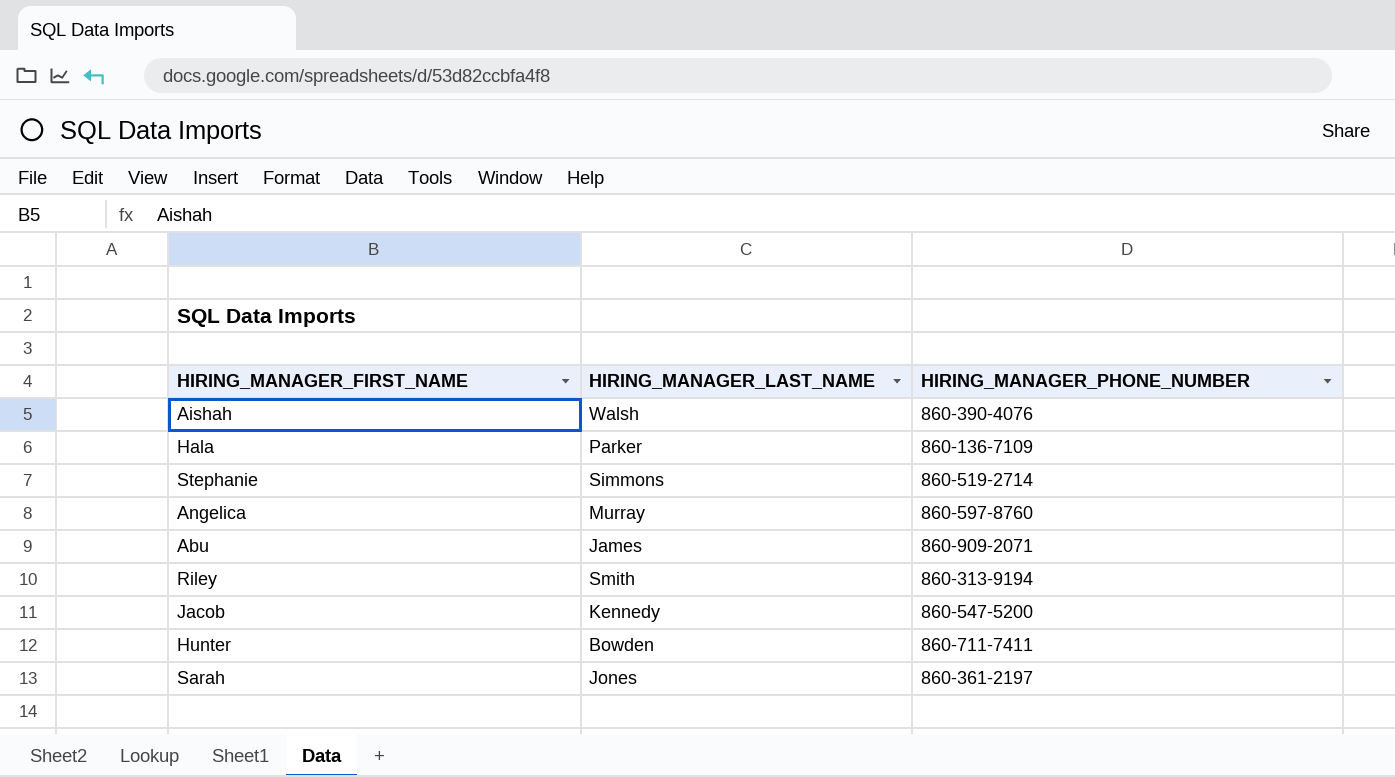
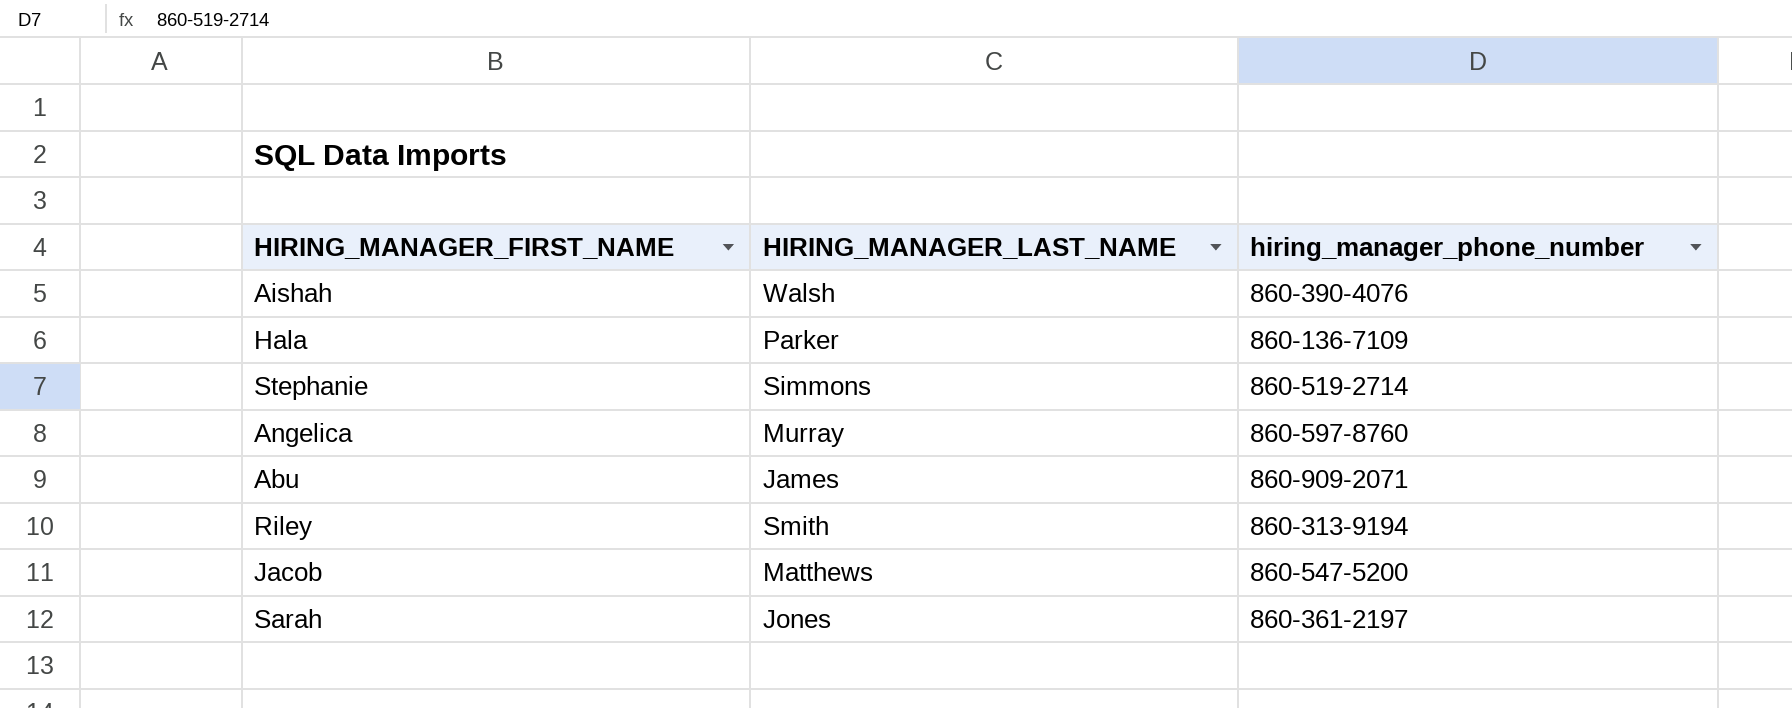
column name: HIRING_MANAGER_PHONE_NUMBER -> hiring_manager_phone_number
row Hunter: Bowden | 860-711-7411 -> none
Jacob | HIRING_MANAGER_LAST_NAME: Kennedy -> Matthews

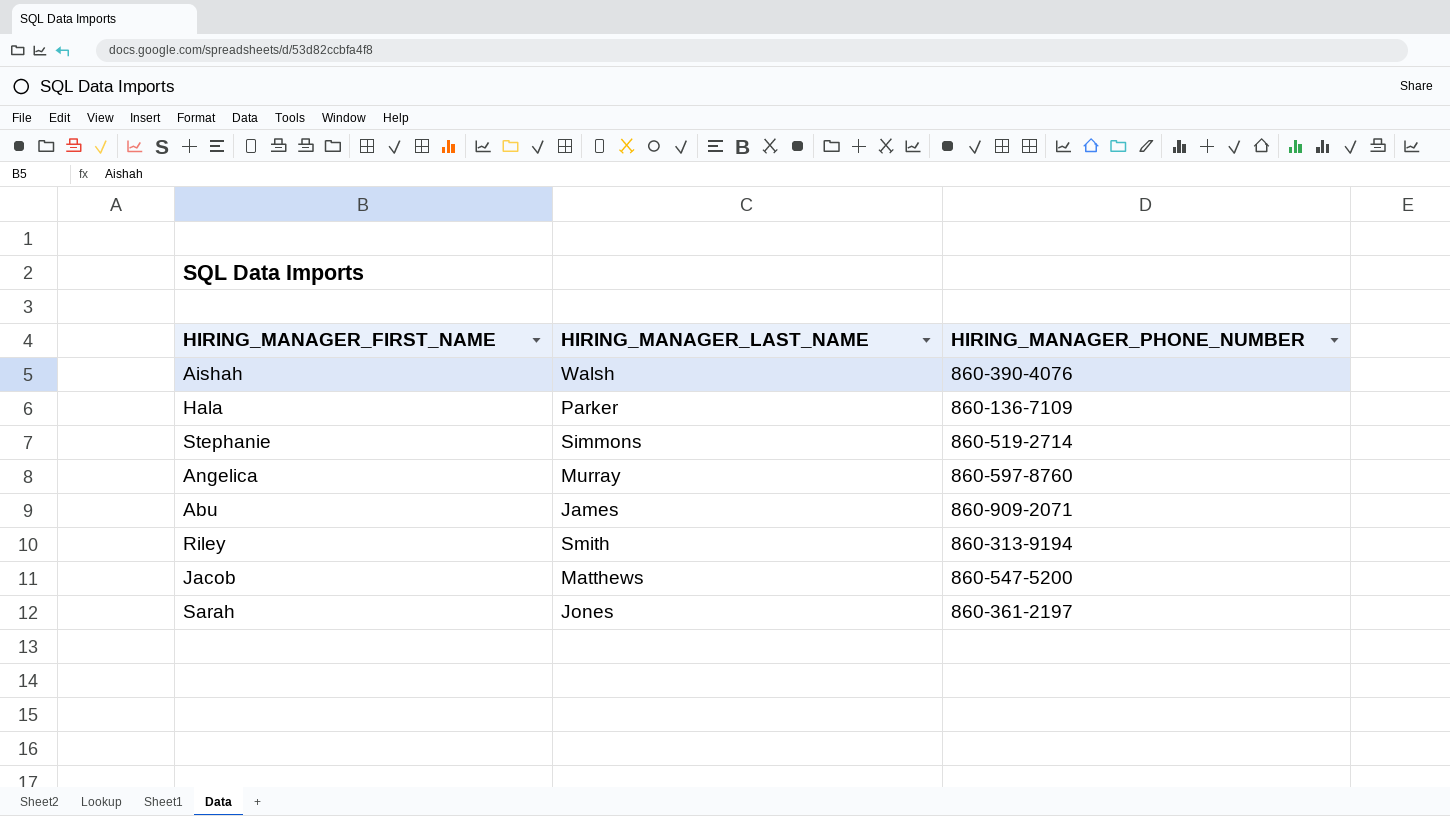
column name: hiring_manager_phone_number -> HIRING_MANAGER_PHONE_NUMBER

